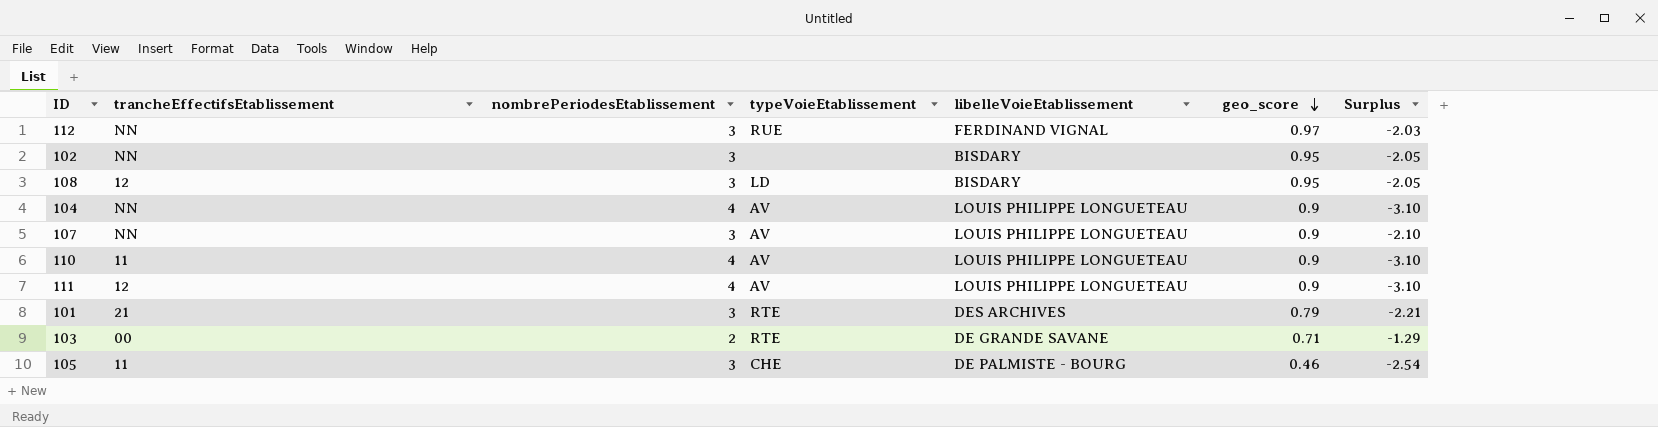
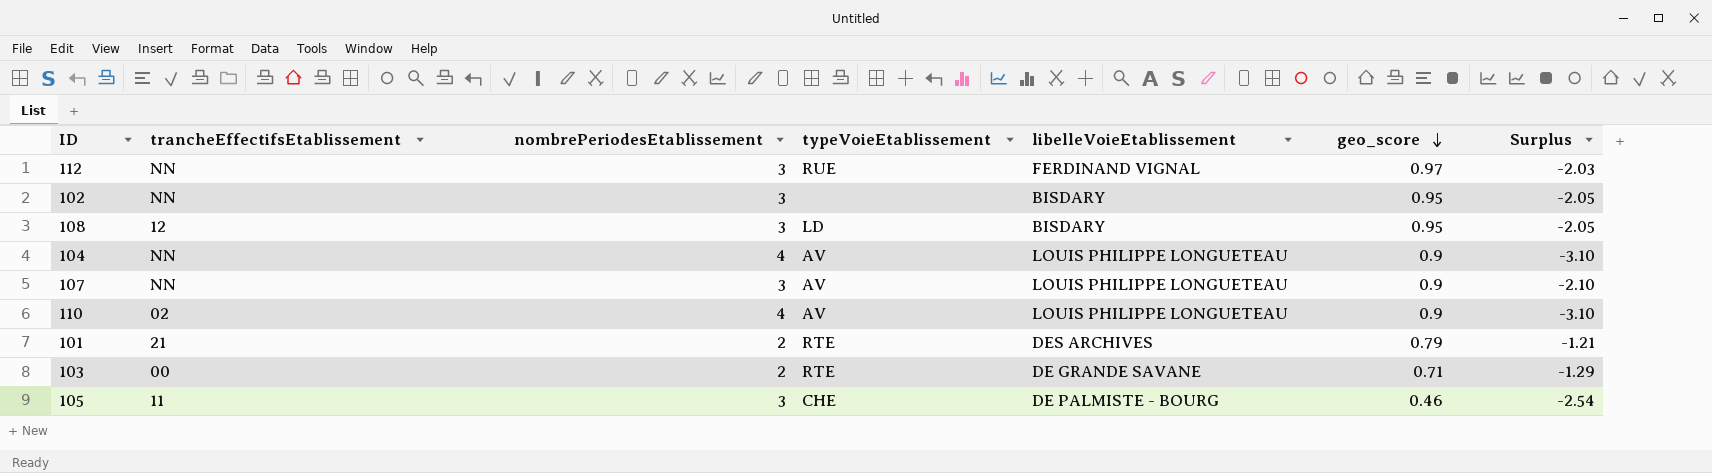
row 111: 12 | 4 | AV | LOUIS PHILIPPE LONGUETEAU | 0.9 | -3.10 -> none
110 | trancheEffectifsEtablissement: 11 -> 02
101 | nombrePeriodesEtablissement: 3 -> 2
101 | Surplus: -2.21 -> -1.21

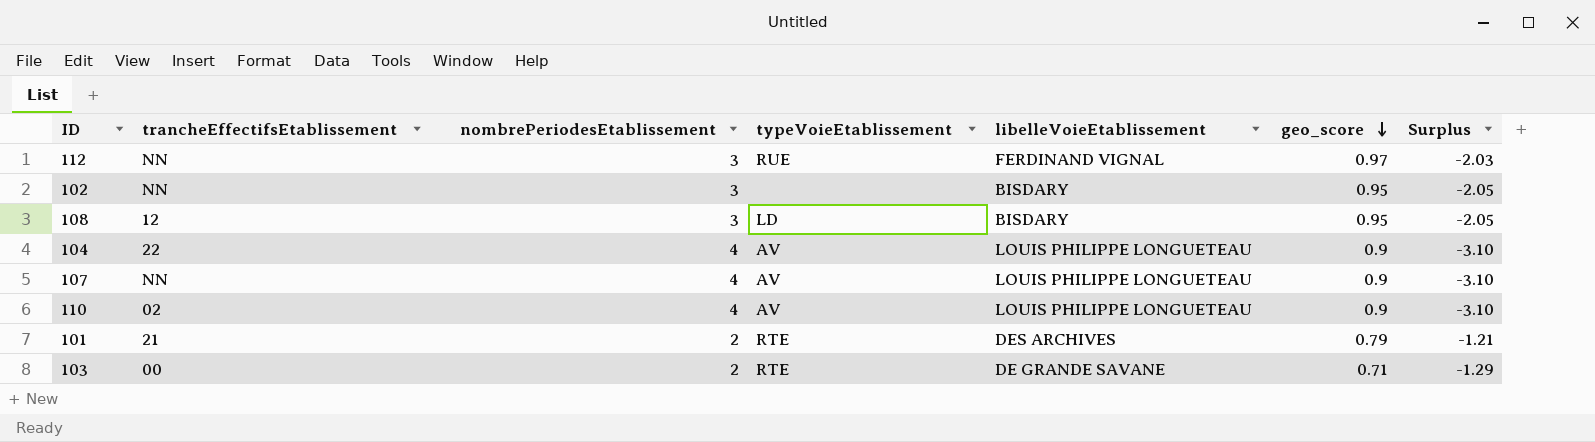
row 105: 11 | 3 | CHE | DE PALMISTE - BOURG | 0.46 | -2.54 -> none
104 | trancheEffectifsEtablissement: NN -> 22
107 | nombrePeriodesEtablissement: 3 -> 4
107 | Surplus: -2.10 -> -3.10

